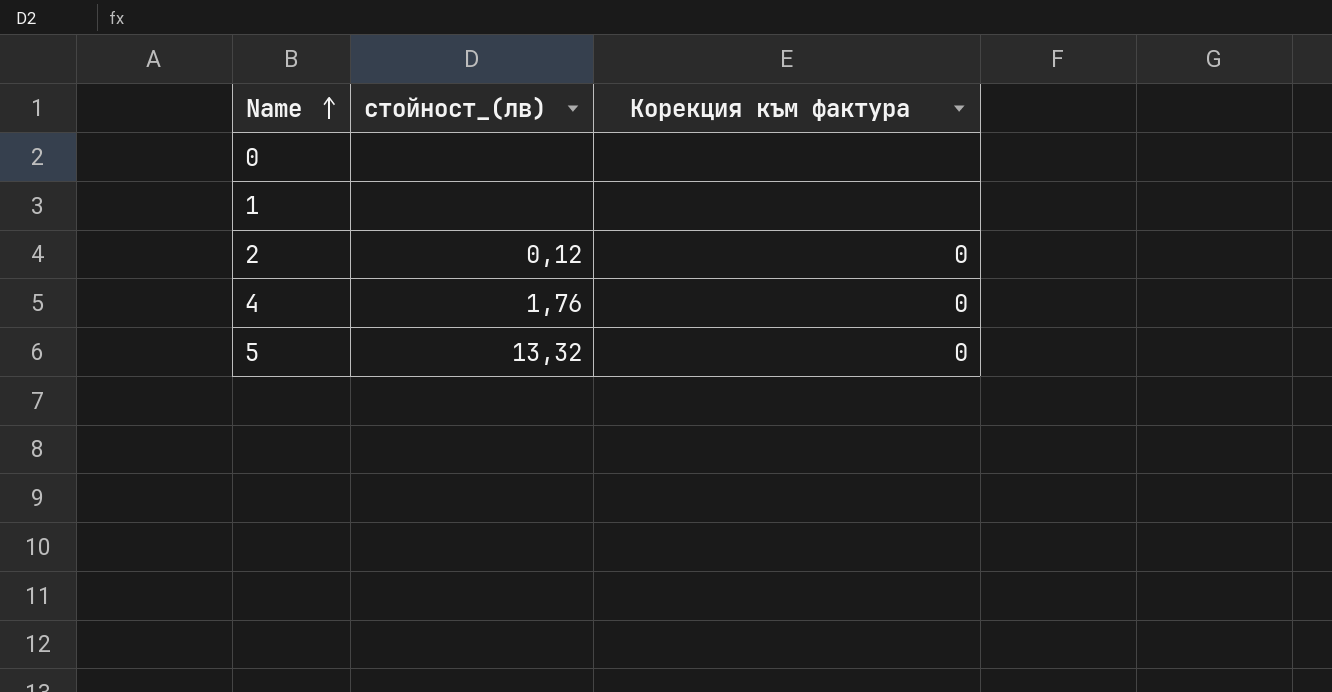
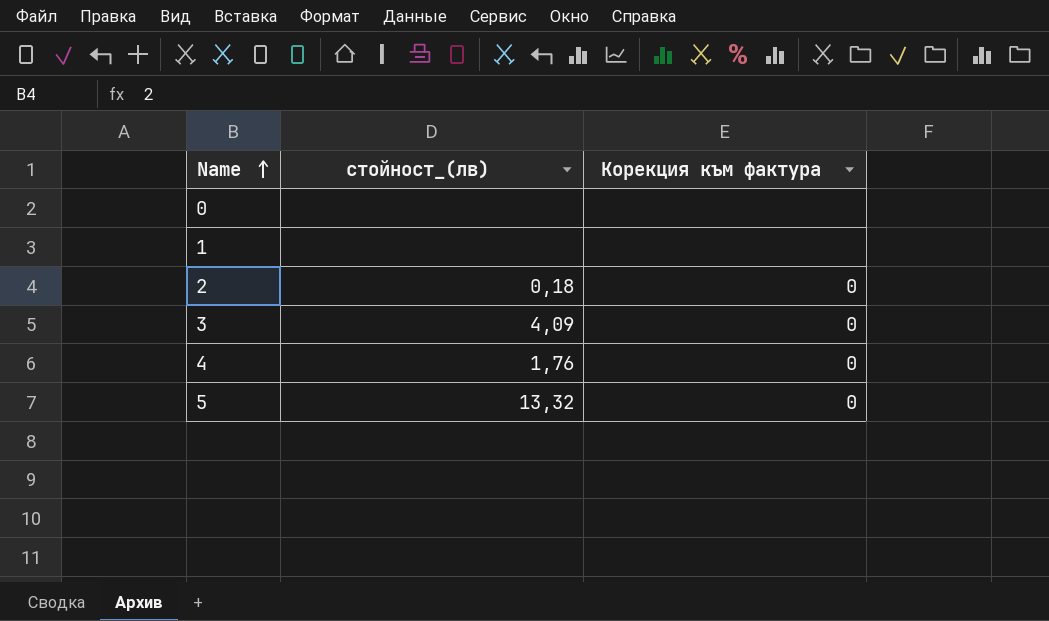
2 | стойност_(лв): 0,12 -> 0,18
row 3: none -> 4,09 | 0

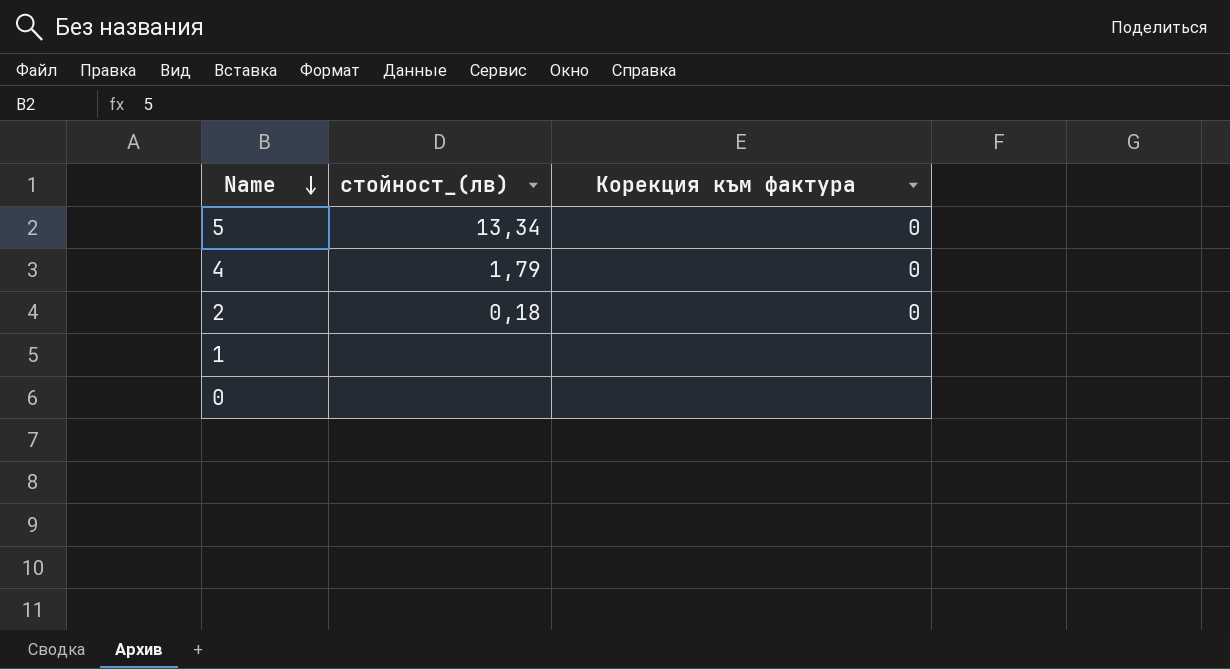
row order: Name ascending -> Name descending
row 3: 4,09 | 0 -> none
5 | стойност_(лв): 13,32 -> 13,34
4 | стойност_(лв): 1,76 -> 1,79

